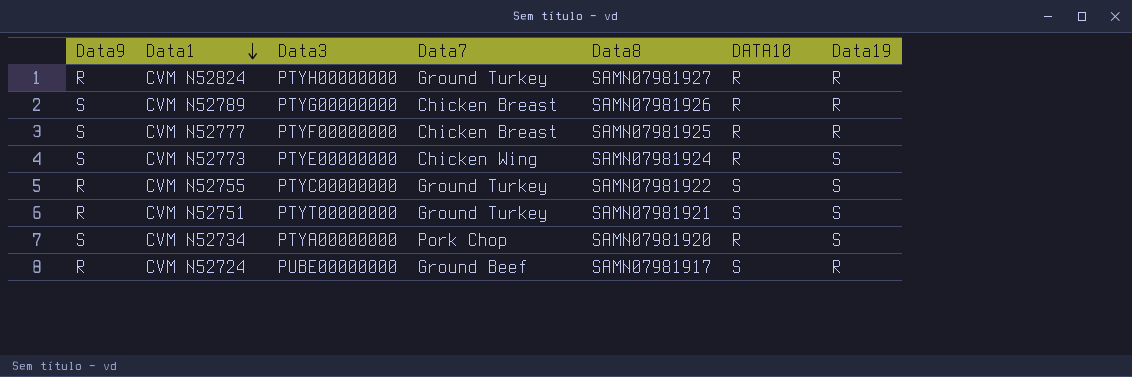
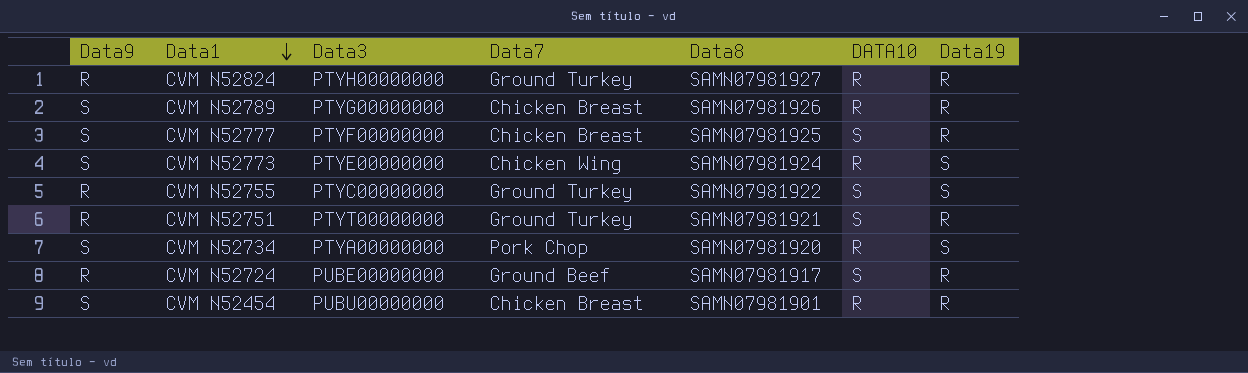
CVM N52777 | DATA10: R -> S
CVM N52751 | Data19: S -> R
row CVM N52454: none -> S | PUBU00000000 | Chicken Breast | SAMN07981901 | R | R

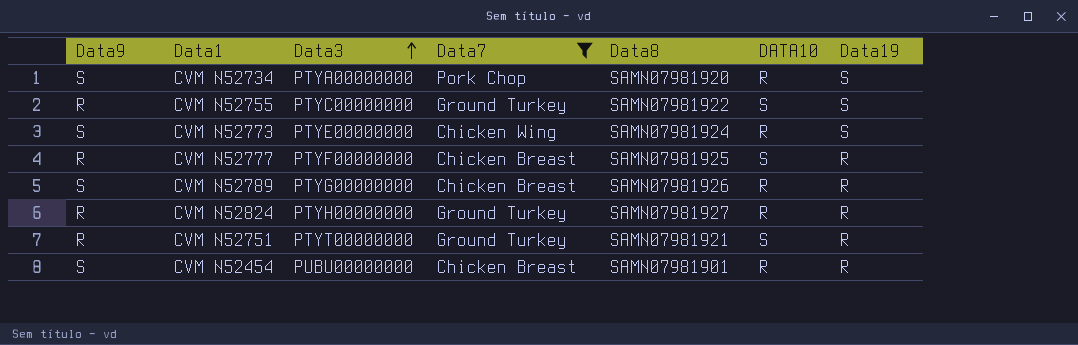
filter: none -> Data7 != Ground Beef
row order: Data1 descending -> Data3 ascending
CVM N52777 | Data9: S -> R

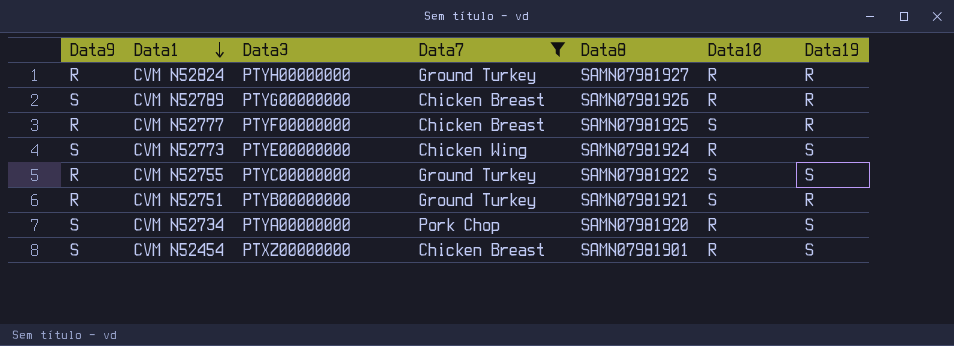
row order: Data3 ascending -> Data1 descending
column name: DATA10 -> Data10
CVM N52751 | Data3: PTYT00000000 -> PTYB00000000
CVM N52454 | Data3: PUBU00000000 -> PTXZ00000000
CVM N52454 | Data19: R -> S

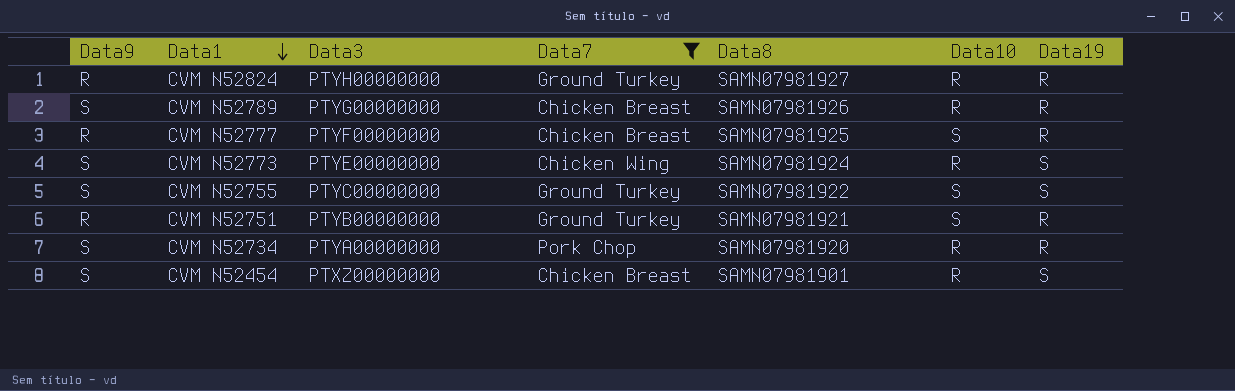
CVM N52755 | Data9: R -> S
CVM N52734 | Data19: S -> R

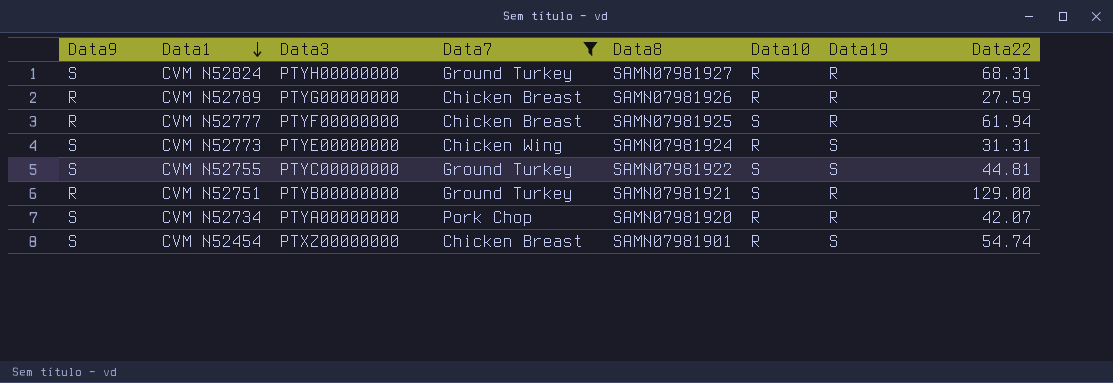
column Data22 | position: none -> 8
CVM N52824 | Data9: R -> S
CVM N52789 | Data9: S -> R

